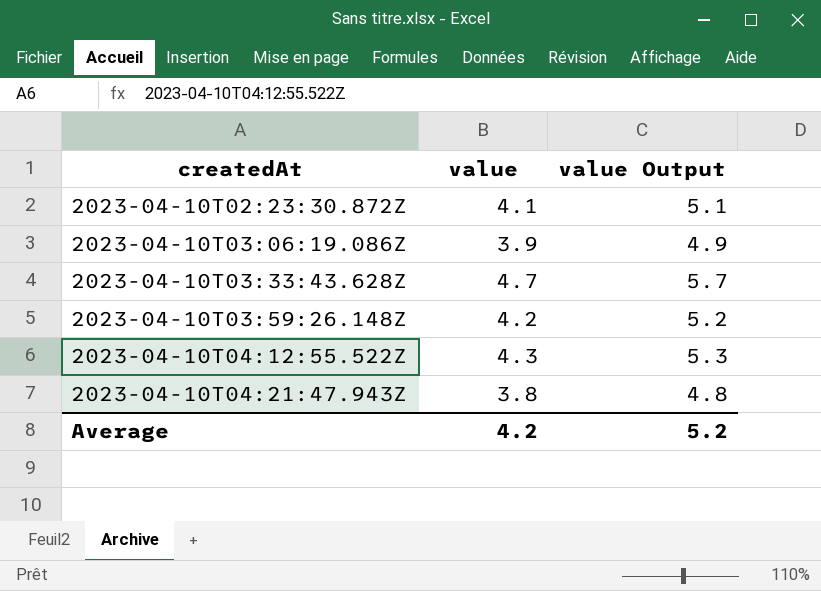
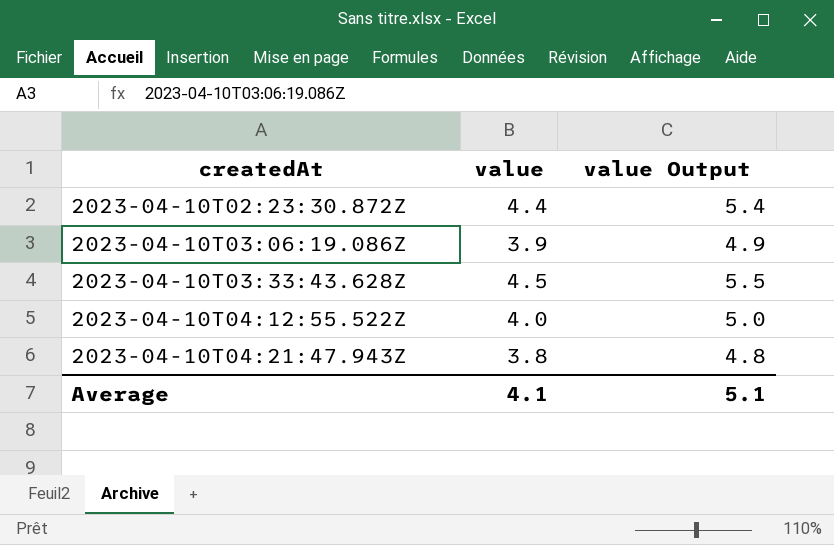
row 2023-04-10T03:59:26.148Z: 4.2 | 5.2 -> none
2023-04-10T02:23:30.872Z | value: 4.1 -> 4.4
2023-04-10T02:23:30.872Z | value Output: 5.1 -> 5.4
2023-04-10T03:33:43.628Z | value: 4.7 -> 4.5
2023-04-10T03:33:43.628Z | value Output: 5.7 -> 5.5
2023-04-10T04:12:55.522Z | value: 4.3 -> 4.0
2023-04-10T04:12:55.522Z | value Output: 5.3 -> 5.0
Average | value: 4.2 -> 4.1
Average | value Output: 5.2 -> 5.1

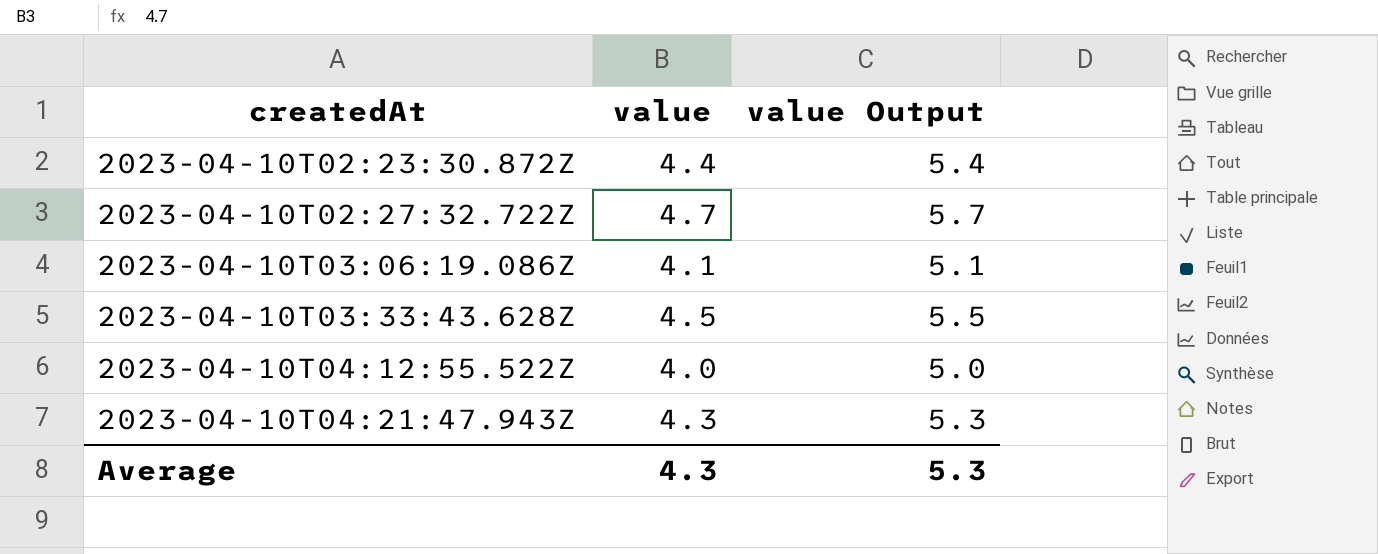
row 2023-04-10T02:27:32.722Z: none -> 4.7 | 5.7
2023-04-10T03:06:19.086Z | value: 3.9 -> 4.1
2023-04-10T03:06:19.086Z | value Output: 4.9 -> 5.1
2023-04-10T04:21:47.943Z | value: 3.8 -> 4.3
2023-04-10T04:21:47.943Z | value Output: 4.8 -> 5.3
Average | value: 4.1 -> 4.3
Average | value Output: 5.1 -> 5.3

